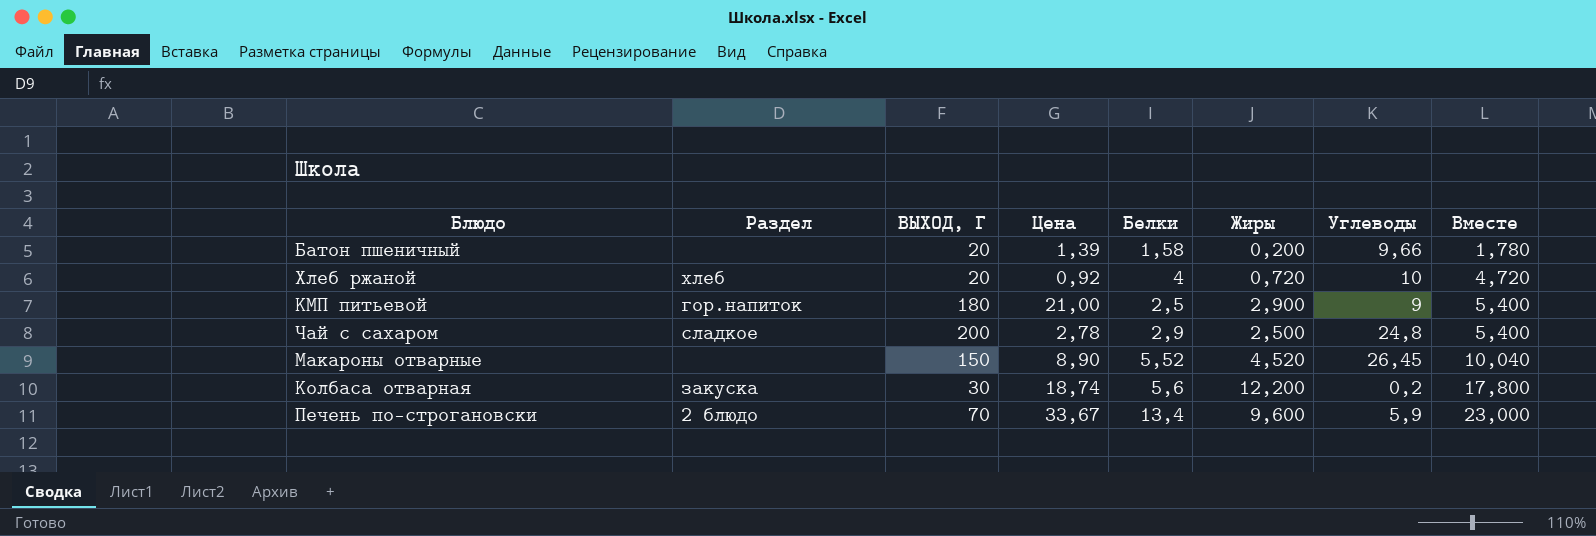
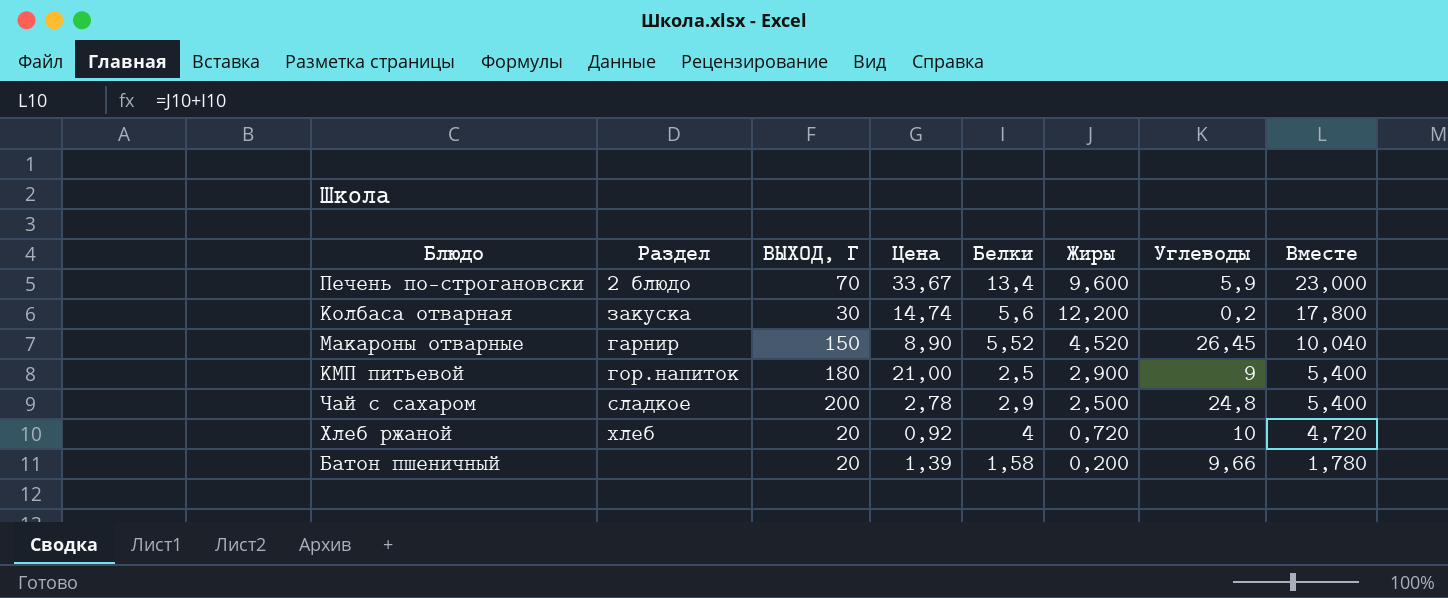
row order: Вместе ascending -> Вместе descending
Колбаса отварная | Цена: 18,74 -> 14,74
Макароны отварные | Раздел: none -> гарнир

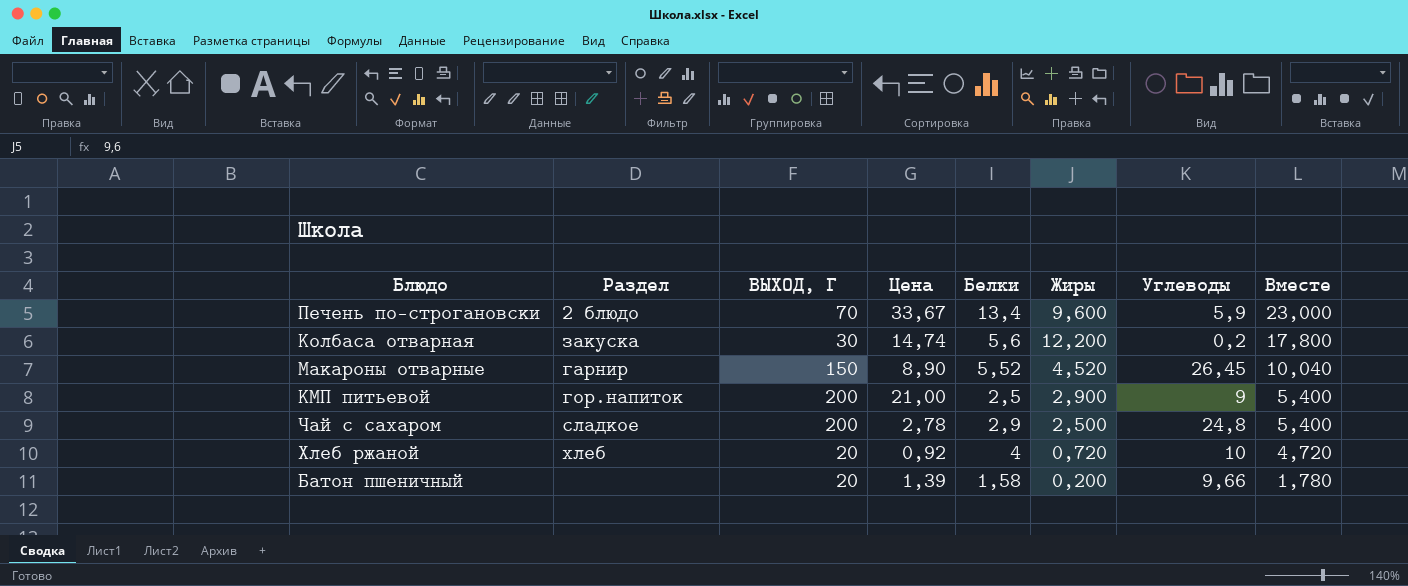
КМП питьевой | ВЫХОД, Г: 180 -> 200

